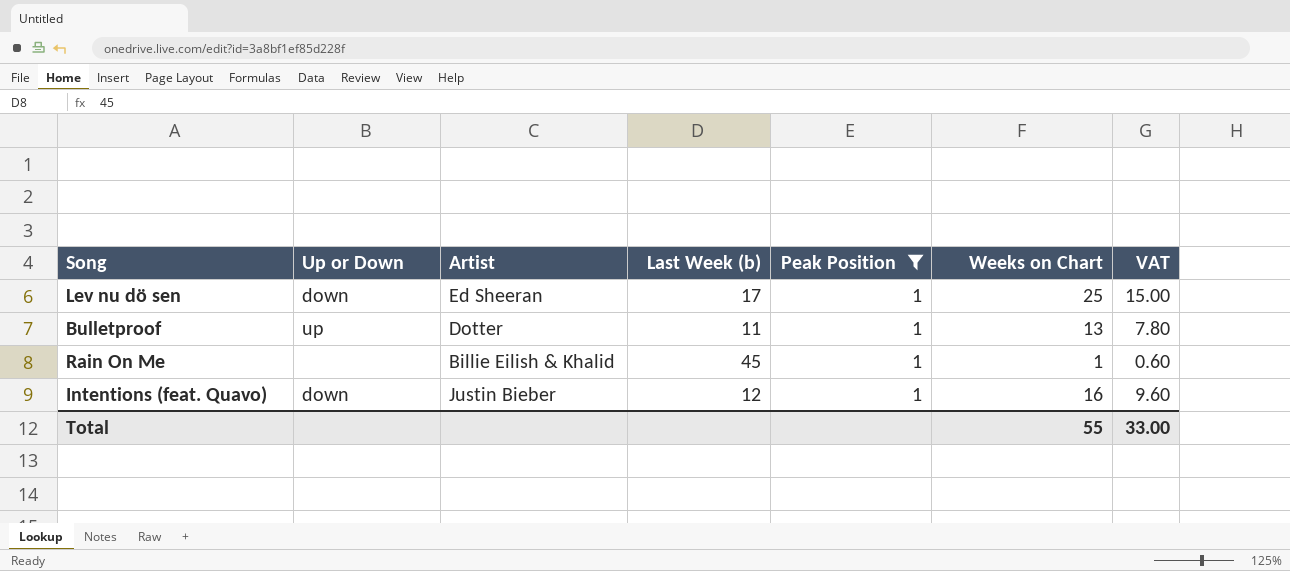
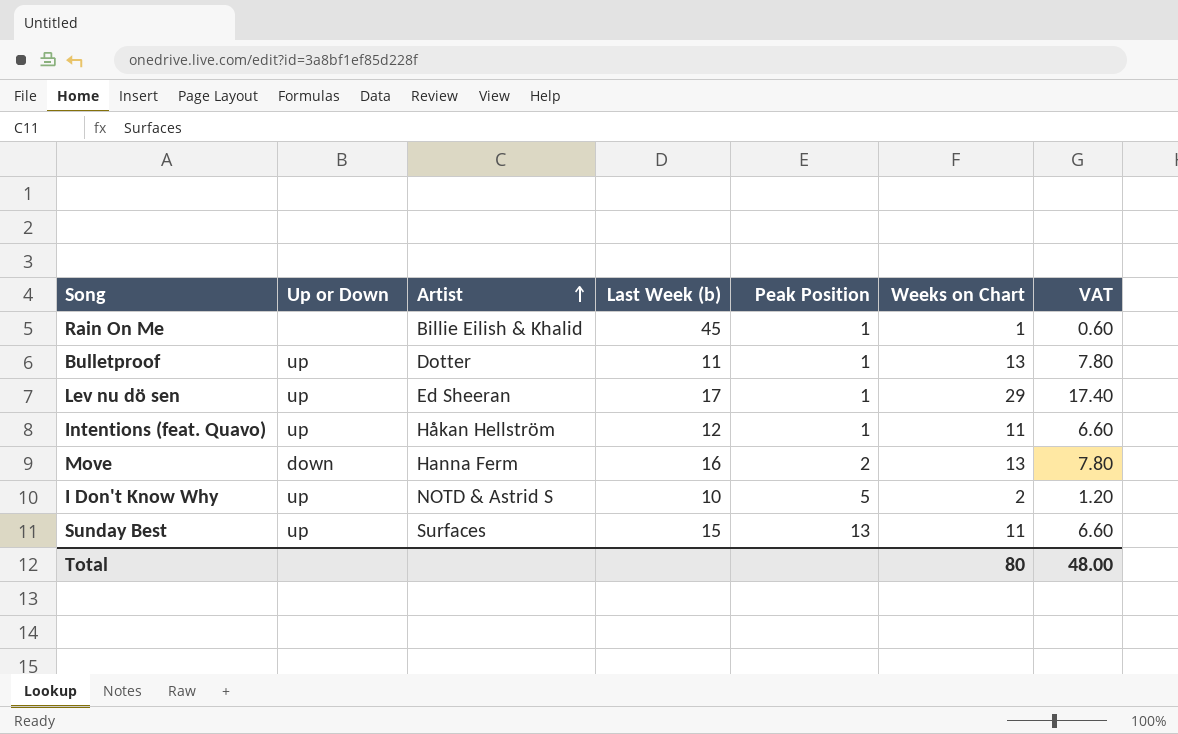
filter: Peak Position = 1 -> none
row order: none -> Artist ascending
Lev nu dö sen | Up or Down: down -> up
Lev nu dö sen | Weeks on Chart: 25 -> 29
Lev nu dö sen | VAT: 15.00 -> 17.40
Intentions (feat. Quavo) | Up or Down: down -> up
Intentions (feat. Quavo) | Artist: Justin Bieber -> Håkan Hellström
Intentions (feat. Quavo) | Weeks on Chart: 16 -> 11
Intentions (feat. Quavo) | VAT: 9.60 -> 6.60
Total | Weeks on Chart: 55 -> 80
Total | VAT: 33.00 -> 48.00

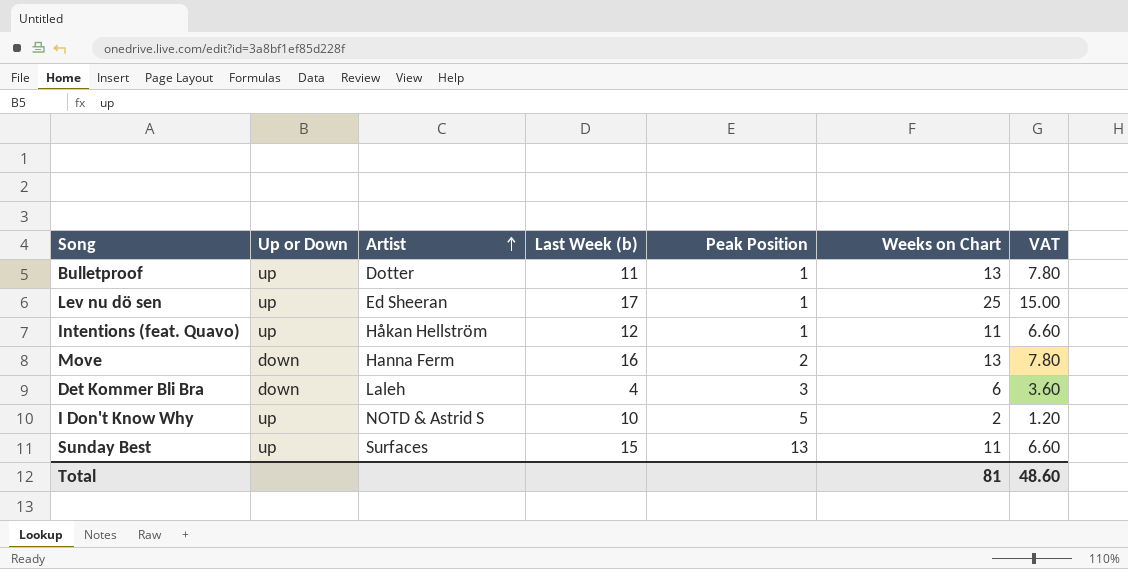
row Rain On Me: none | Billie Eilish & Khalid | 45 | 1 | 1 | 0.60 -> none
Lev nu dö sen | Weeks on Chart: 29 -> 25
Lev nu dö sen | VAT: 17.40 -> 15.00
row Det Kommer Bli Bra: none -> down | Laleh | 4 | 3 | 6 | 3.60
Total | Weeks on Chart: 80 -> 81
Total | VAT: 48.00 -> 48.60

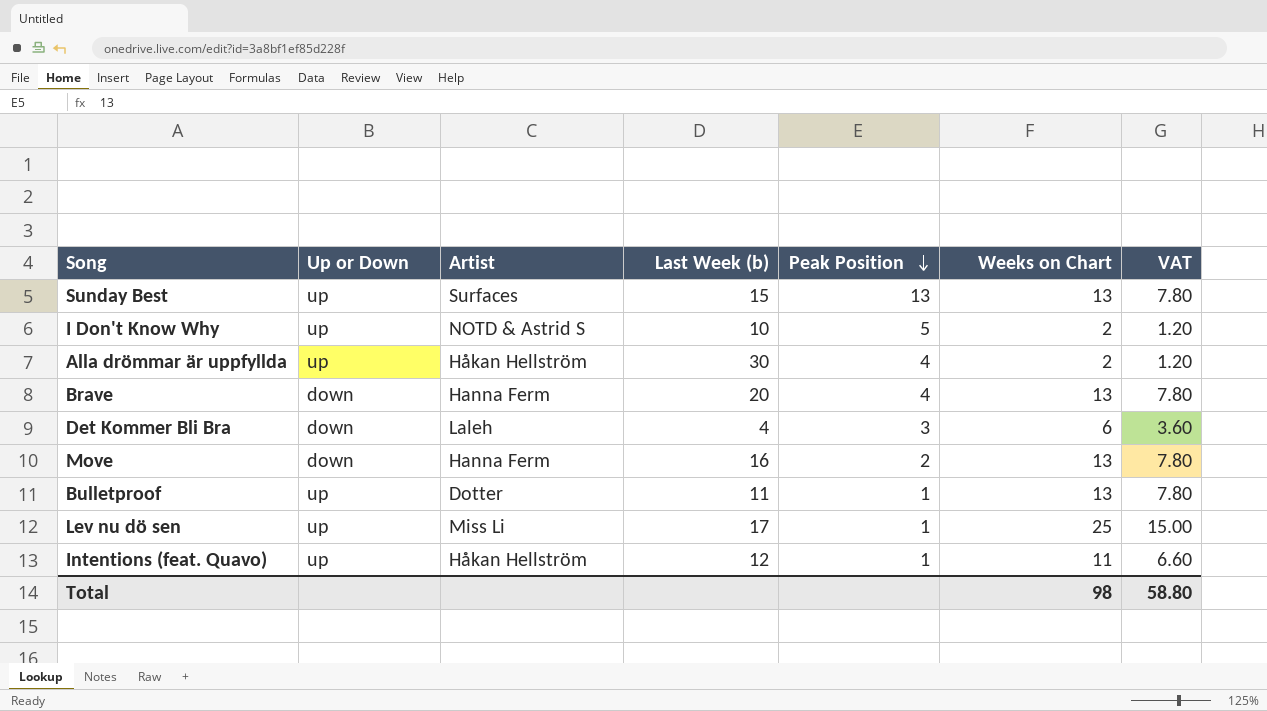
row order: Artist ascending -> Peak Position descending
Sunday Best | Weeks on Chart: 11 -> 13
Sunday Best | VAT: 6.60 -> 7.80
row Alla drömmar är uppfyllda: none -> up | Håkan Hellström | 30 | 4 | 2 | 1.20
row Brave: none -> down | Hanna Ferm | 20 | 4 | 13 | 7.80
Lev nu dö sen | Artist: Ed Sheeran -> Miss Li
Total | Weeks on Chart: 81 -> 98
Total | VAT: 48.60 -> 58.80

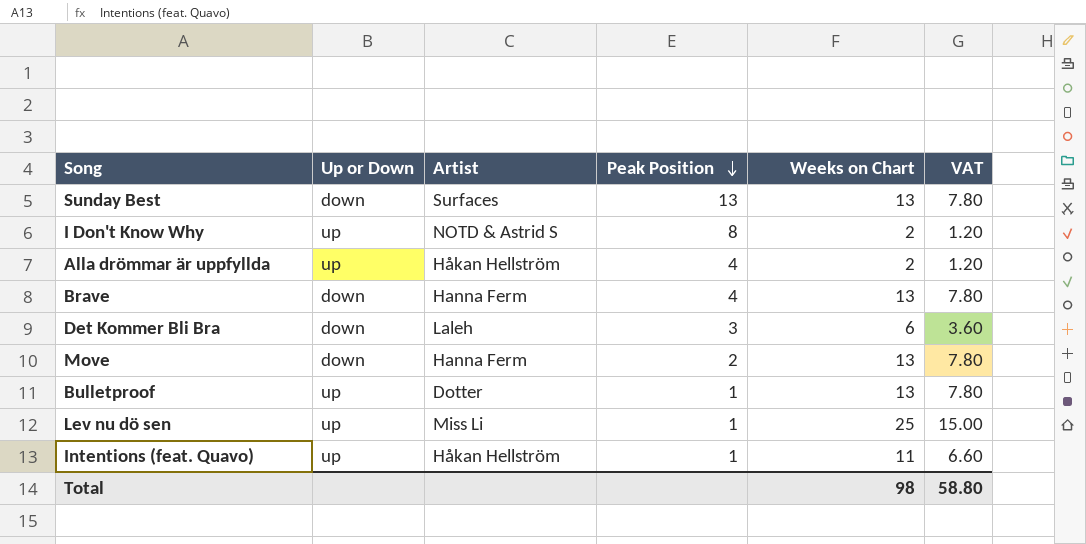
column Last Week (b) | position: 4 -> none
Sunday Best | Up or Down: up -> down
I Don't Know Why | Peak Position: 5 -> 8

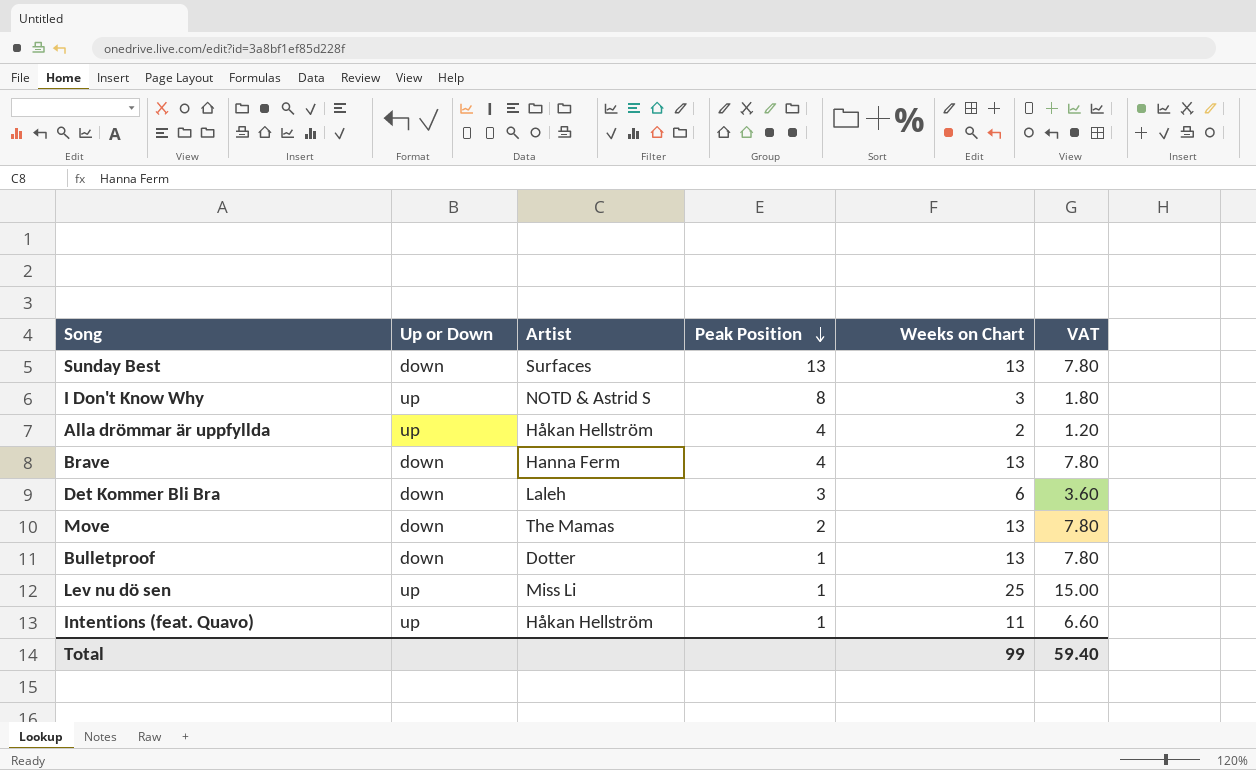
I Don't Know Why | Weeks on Chart: 2 -> 3
I Don't Know Why | VAT: 1.20 -> 1.80
Move | Artist: Hanna Ferm -> The Mamas
Bulletproof | Up or Down: up -> down
Total | Weeks on Chart: 98 -> 99
Total | VAT: 58.80 -> 59.40

